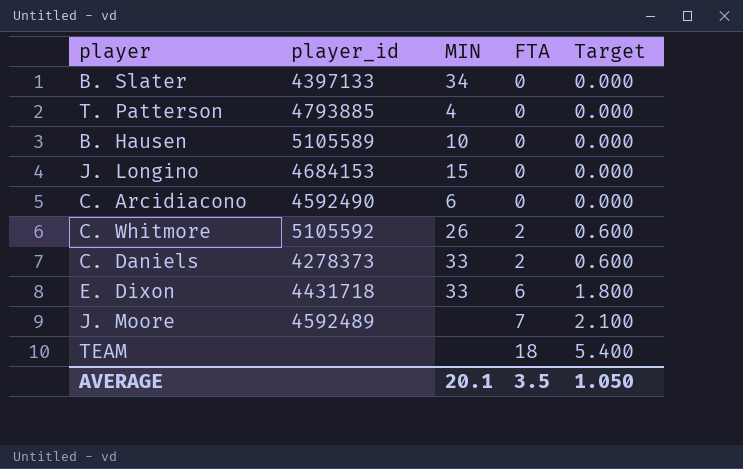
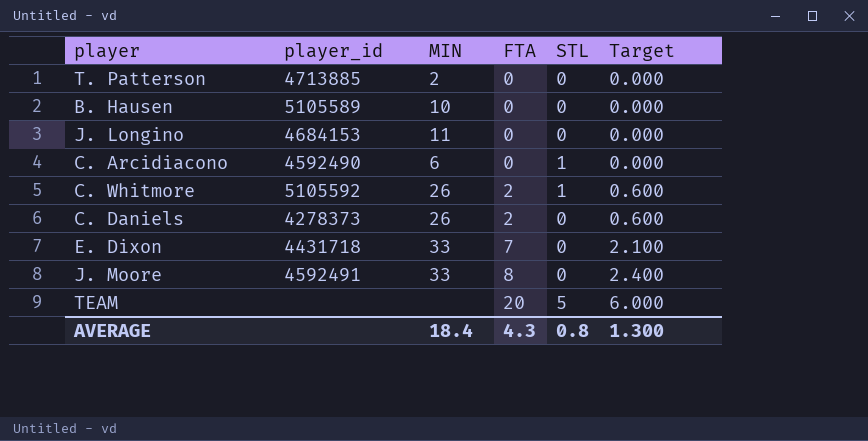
column STL | position: none -> 5
row B. Slater: 4397133 | 34 | 0 | 0.000 -> none
T. Patterson | player_id: 4793885 -> 4713885
T. Patterson | MIN: 4 -> 2
J. Longino | MIN: 15 -> 11
C. Daniels | MIN: 33 -> 26
E. Dixon | FTA: 6 -> 7
E. Dixon | Target: 1.800 -> 2.100
J. Moore | player_id: 4592489 -> 4592491
J. Moore | MIN: none -> 33
J. Moore | FTA: 7 -> 8
J. Moore | Target: 2.100 -> 2.400
TEAM | FTA: 18 -> 20
TEAM | Target: 5.400 -> 6.000
AVERAGE | MIN: 20.1 -> 18.4
AVERAGE | FTA: 3.5 -> 4.3
AVERAGE | Target: 1.050 -> 1.300

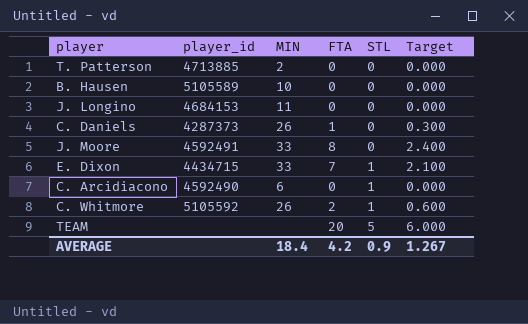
row order: FTA ascending -> STL ascending
C. Daniels | player_id: 4278373 -> 4287373
C. Daniels | FTA: 2 -> 1
C. Daniels | Target: 0.600 -> 0.300
E. Dixon | player_id: 4431718 -> 4434715
E. Dixon | STL: 0 -> 1
AVERAGE | FTA: 4.3 -> 4.2
AVERAGE | STL: 0.8 -> 0.9
AVERAGE | Target: 1.300 -> 1.267

